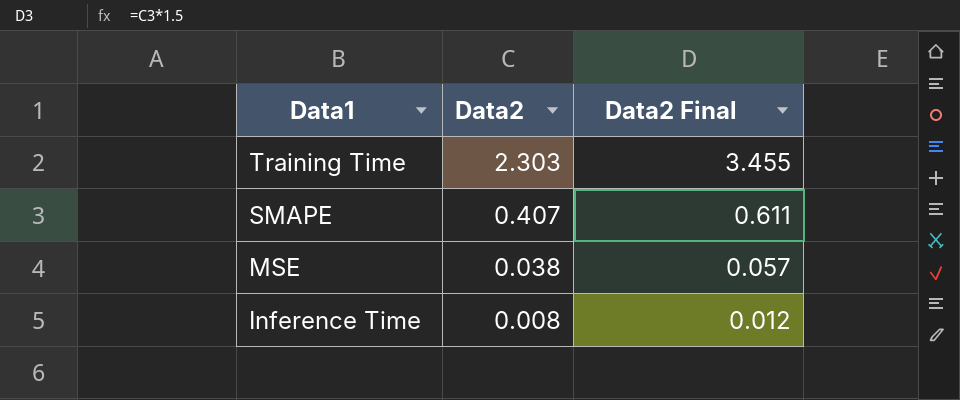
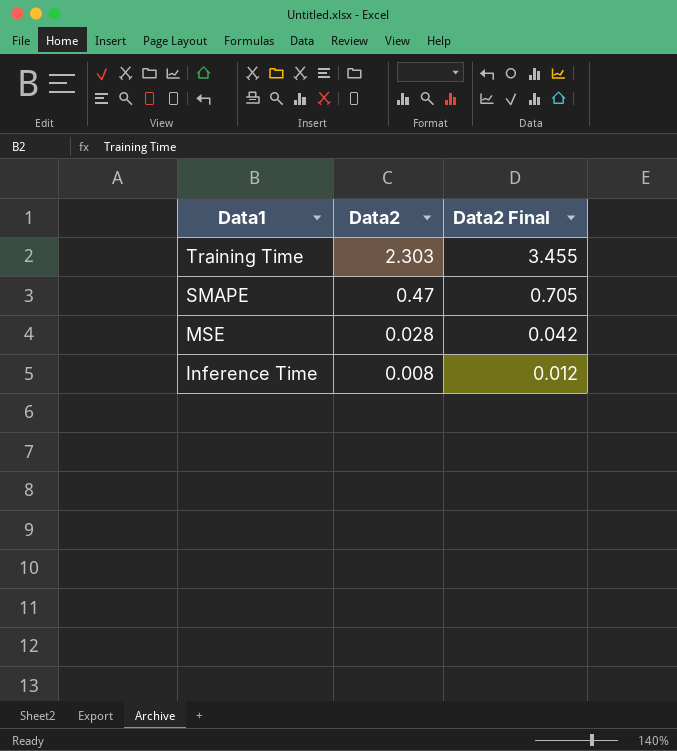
SMAPE | Data2: 0.407 -> 0.47
SMAPE | Data2 Final: 0.611 -> 0.705
MSE | Data2: 0.038 -> 0.028
MSE | Data2 Final: 0.057 -> 0.042

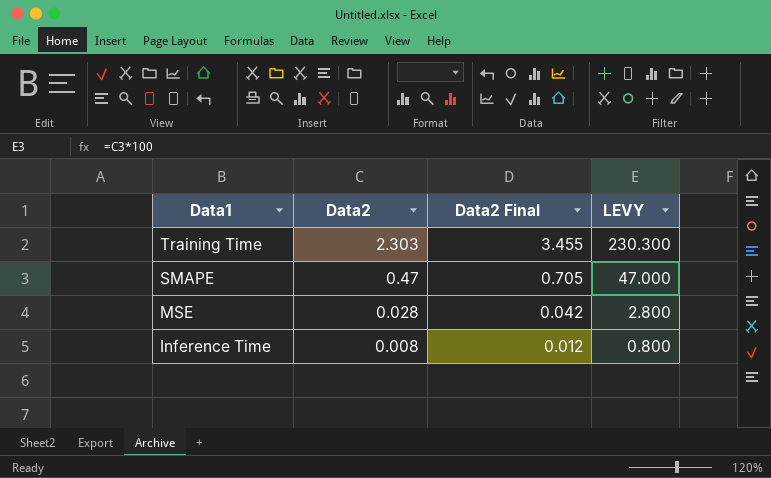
column LEVY | formula: none -> [Data2] * 100

